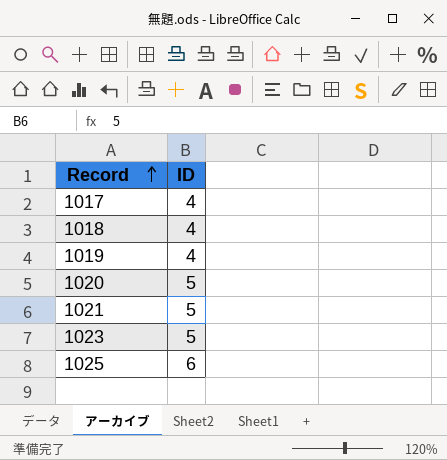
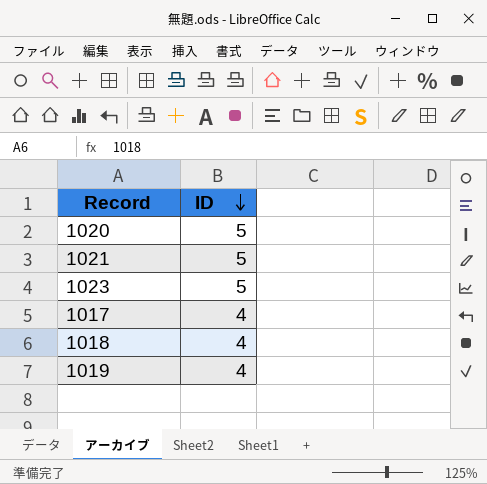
row order: Record ascending -> ID descending
row 1025: 6 -> none

